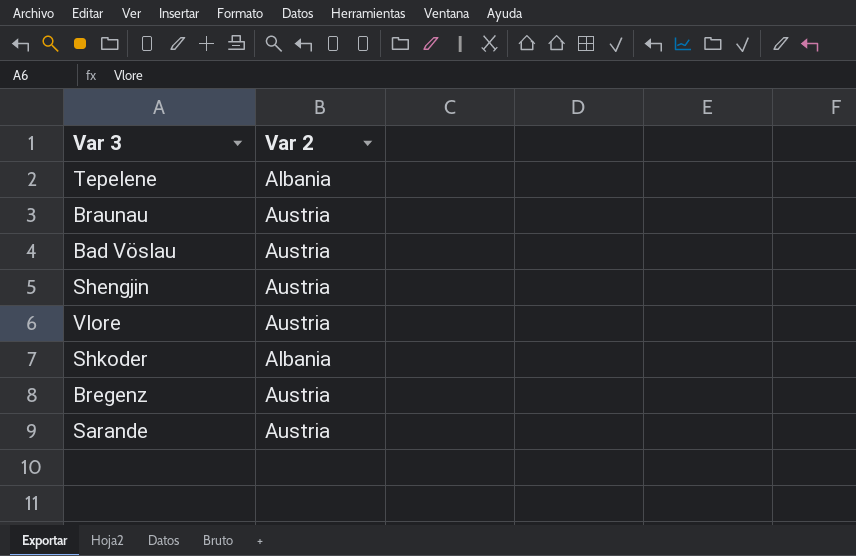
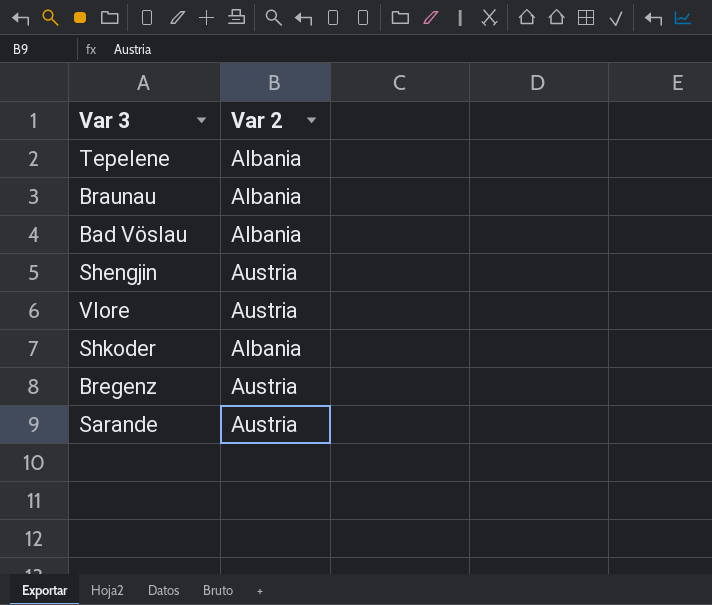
Braunau | Var 2: Austria -> Albania
Bad Vöslau | Var 2: Austria -> Albania

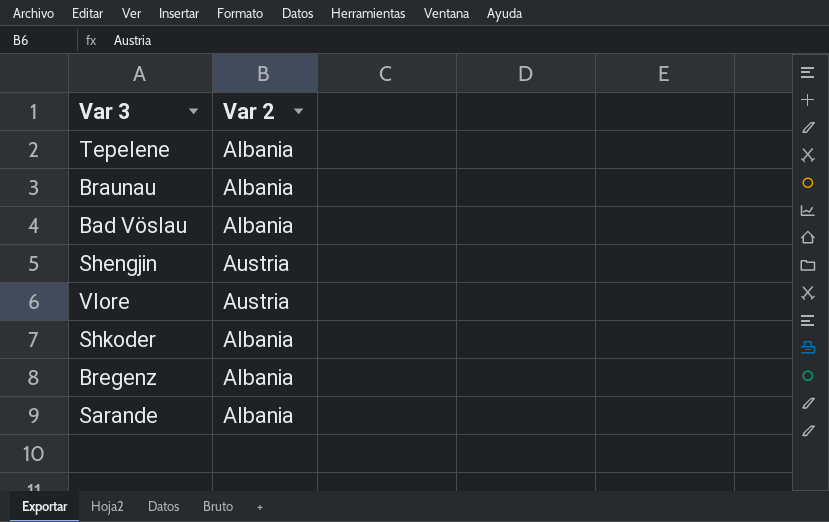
Bregenz | Var 2: Austria -> Albania
Sarande | Var 2: Austria -> Albania

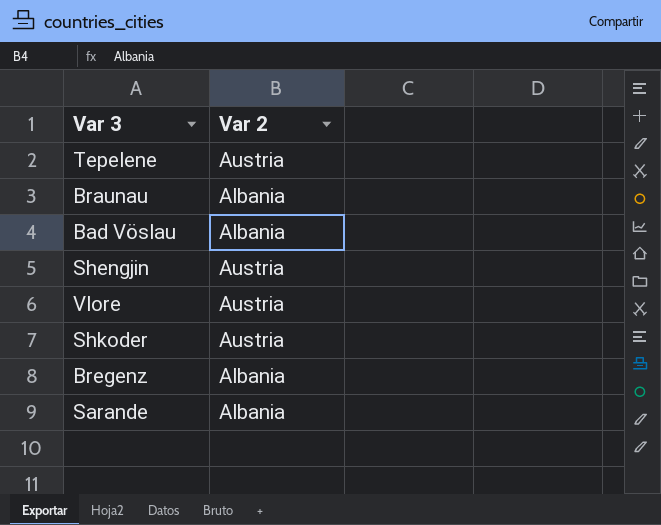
Tepelene | Var 2: Albania -> Austria
Shkoder | Var 2: Albania -> Austria

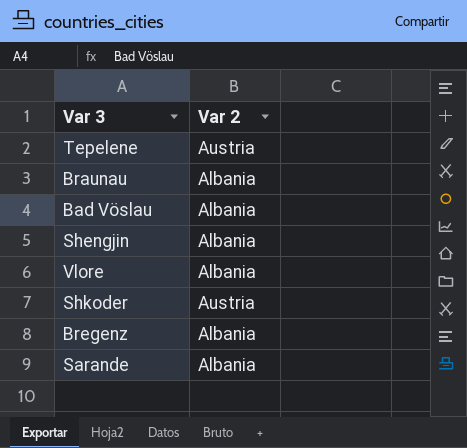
Shengjin | Var 2: Austria -> Albania
Vlore | Var 2: Austria -> Albania

